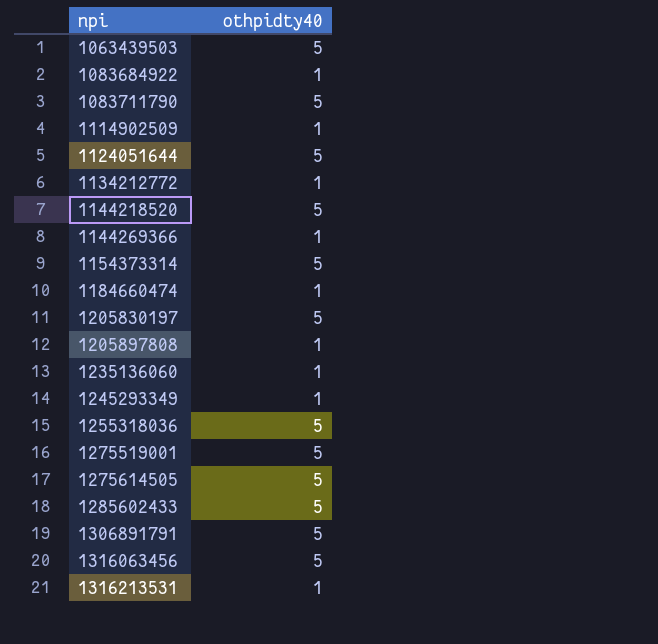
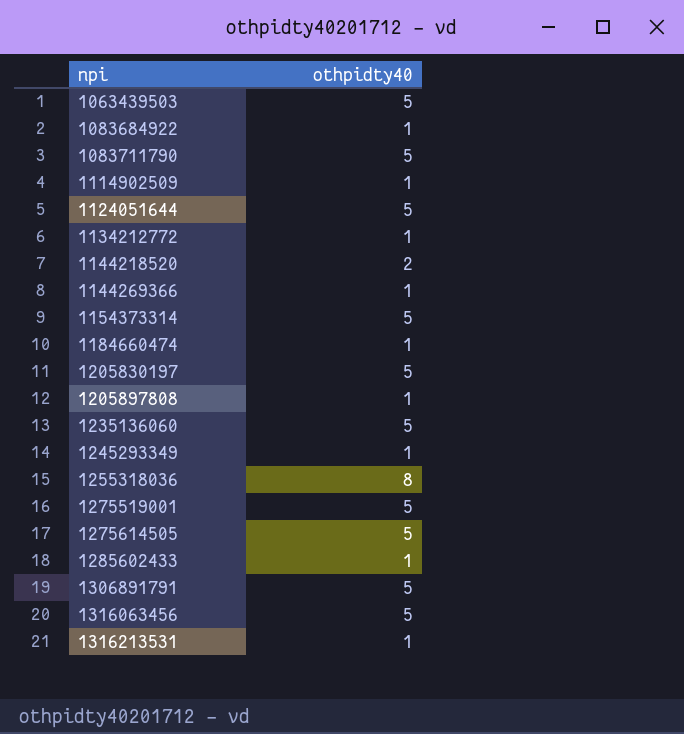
1144218520 | othpidty40: 5 -> 2
1235136060 | othpidty40: 1 -> 5
1255318036 | othpidty40: 5 -> 8
1285602433 | othpidty40: 5 -> 1

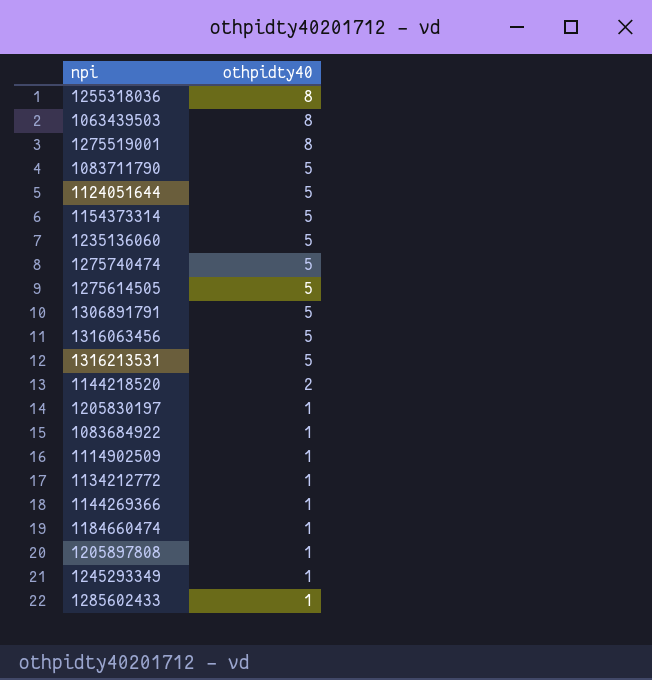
row order: npi ascending -> othpidty40 descending
1063439503 | othpidty40: 5 -> 8
1275519001 | othpidty40: 5 -> 8
row 1275740474: none -> 5
1316213531 | othpidty40: 1 -> 5
1205830197 | othpidty40: 5 -> 1

